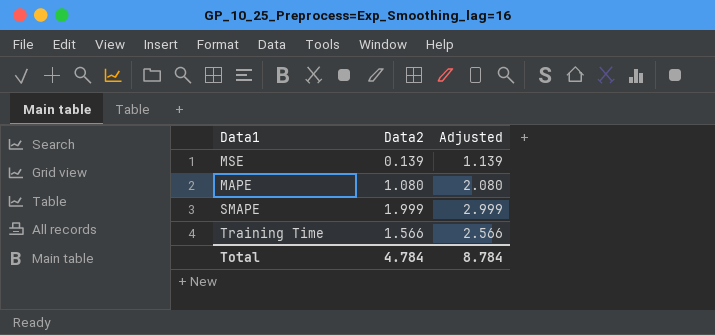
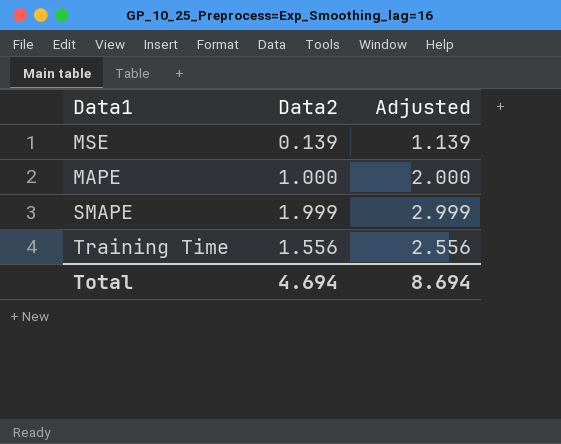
MAPE | Data2: 1.080 -> 1.000
MAPE | Adjusted: 2.080 -> 2.000
Training Time | Data2: 1.566 -> 1.556
Training Time | Adjusted: 2.566 -> 2.556
Total | Data2: 4.784 -> 4.694
Total | Adjusted: 8.784 -> 8.694

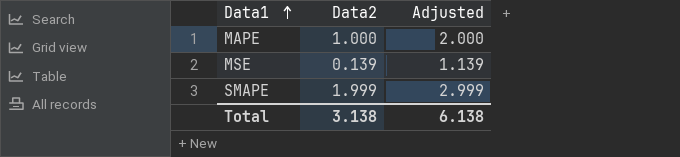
row order: none -> Data1 ascending
row Training Time: 1.556 | 2.556 -> none
Total | Data2: 4.694 -> 3.138
Total | Adjusted: 8.694 -> 6.138

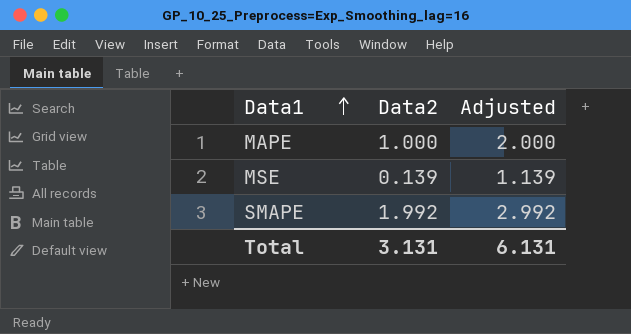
SMAPE | Data2: 1.999 -> 1.992
SMAPE | Adjusted: 2.999 -> 2.992
Total | Data2: 3.138 -> 3.131
Total | Adjusted: 6.138 -> 6.131

